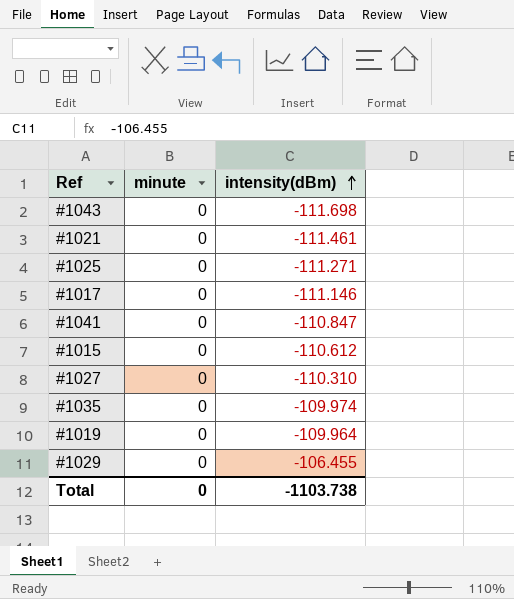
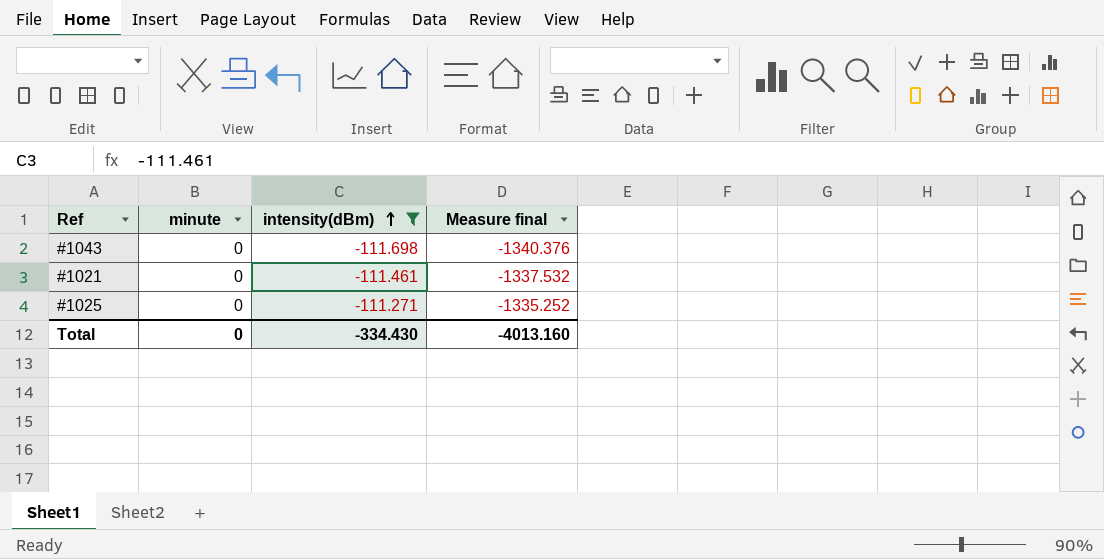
filter: none -> intensity(dBm) <= -111.271
column Measure final | formula: none -> [intensity(dBm)] * 12
Total | intensity(dBm): -1103.738 -> -334.430

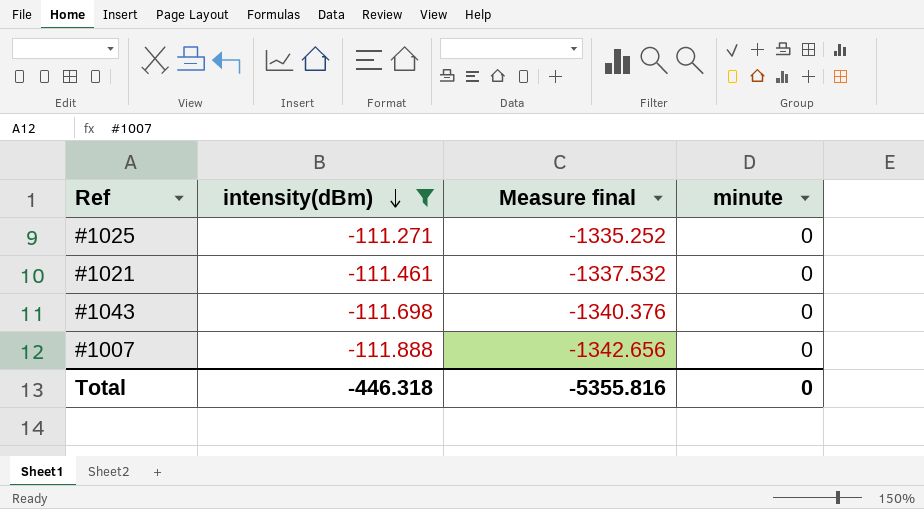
row order: intensity(dBm) ascending -> intensity(dBm) descending
column minute | position: 2 -> 4
row #1007: none -> -111.888 | -1342.656 | 0
Total | intensity(dBm): -334.430 -> -446.318
Total | Measure final: -4013.160 -> -5355.816

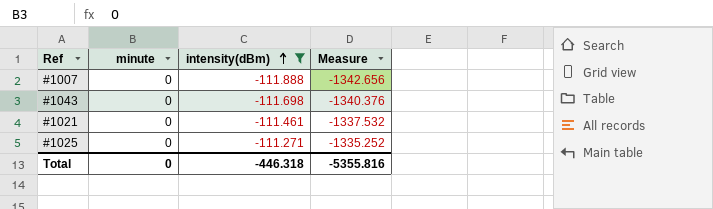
row order: intensity(dBm) descending -> intensity(dBm) ascending
column minute | position: 4 -> 2
column name: Measure final -> Measure

